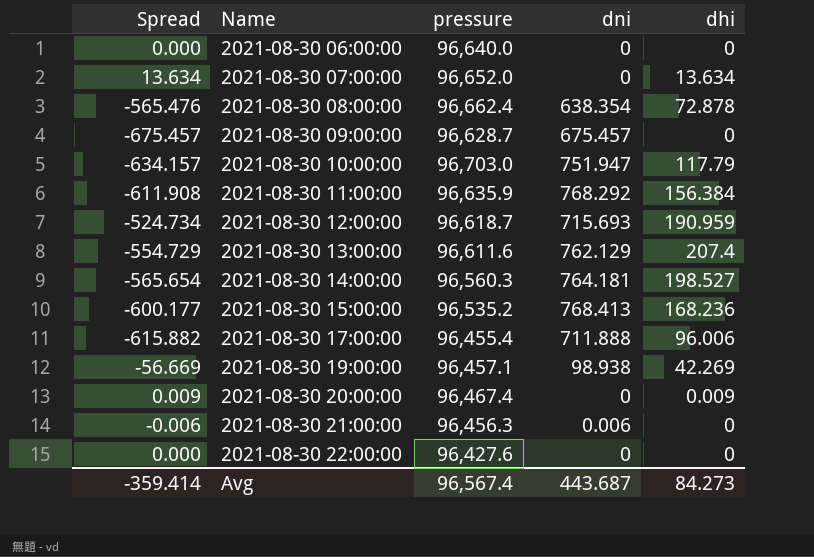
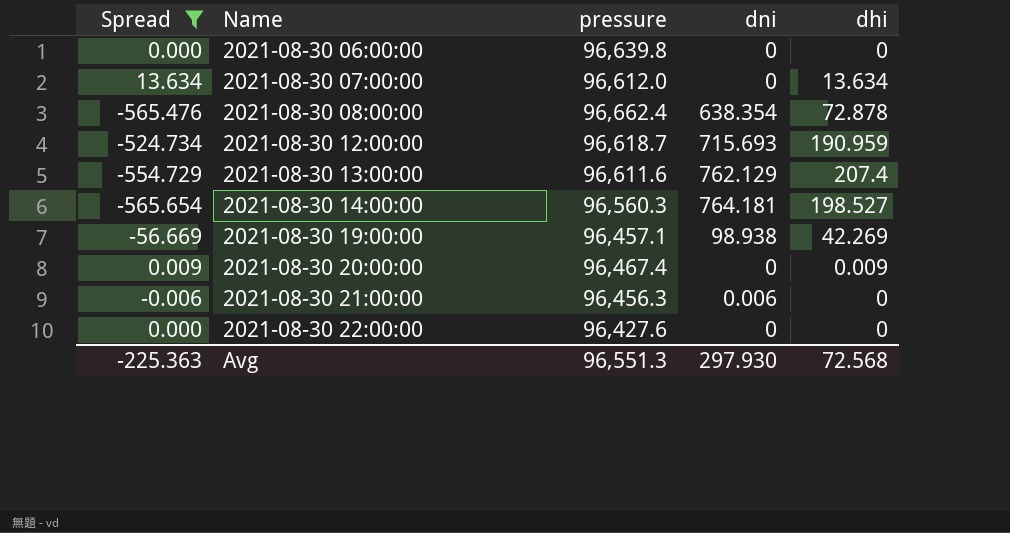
filter: none -> Spread >= -565.654
2021-08-30 06:00:00 | pressure: 96,640.0 -> 96,639.8
2021-08-30 07:00:00 | pressure: 96,652.0 -> 96,612.0
Avg | Spread: -359.414 -> -225.363
Avg | pressure: 96,567.4 -> 96,551.3
Avg | dni: 443.687 -> 297.930
Avg | dhi: 84.273 -> 72.568

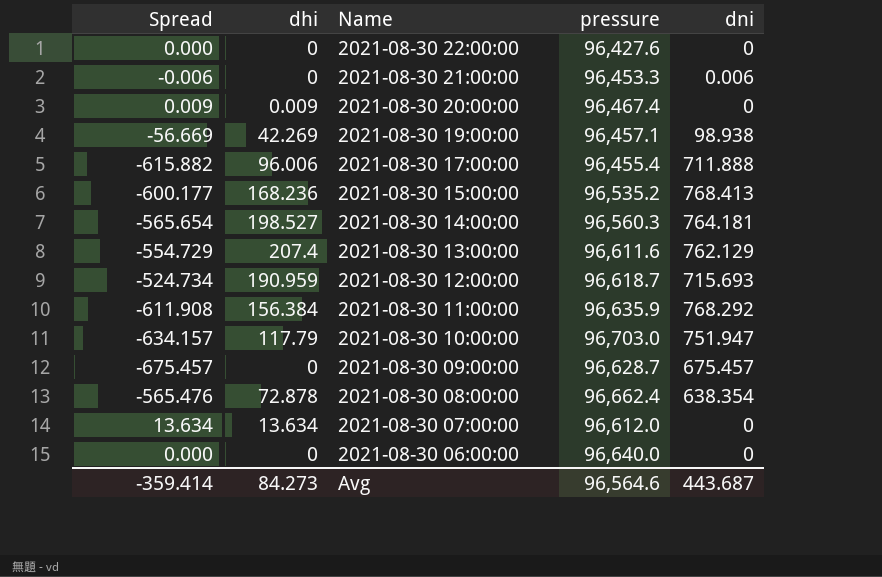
filter: Spread >= -565.654 -> none
row order: Name ascending -> Name descending
column dhi | position: 5 -> 2
2021-08-30 21:00:00 | pressure: 96,456.3 -> 96,453.3
2021-08-30 06:00:00 | pressure: 96,639.8 -> 96,640.0
Avg | Spread: -225.363 -> -359.414
Avg | dhi: 72.568 -> 84.273
Avg | pressure: 96,551.3 -> 96,564.6
Avg | dni: 297.930 -> 443.687

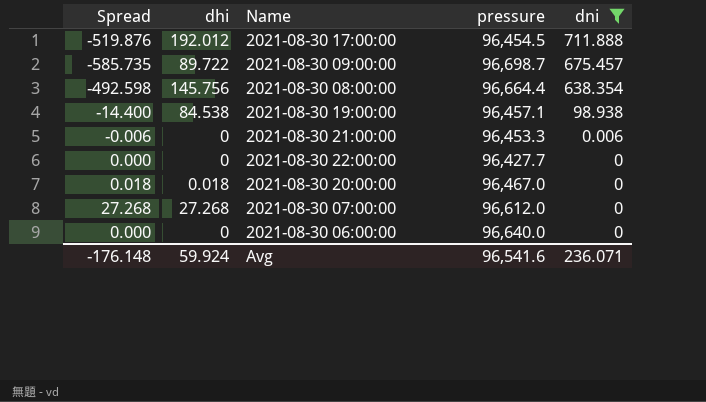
filter: none -> dni <= 711.888
row order: Name descending -> dni descending
2021-08-30 17:00:00 | Spread: -615.882 -> -519.876
2021-08-30 17:00:00 | dhi: 96.006 -> 192.012
2021-08-30 17:00:00 | pressure: 96,455.4 -> 96,454.5
2021-08-30 09:00:00 | Spread: -675.457 -> -585.735
2021-08-30 09:00:00 | dhi: 0 -> 89.722
2021-08-30 09:00:00 | pressure: 96,628.7 -> 96,698.7
2021-08-30 08:00:00 | Spread: -565.476 -> -492.598
2021-08-30 08:00:00 | dhi: 72.878 -> 145.756
2021-08-30 08:00:00 | pressure: 96,662.4 -> 96,664.4
2021-08-30 19:00:00 | Spread: -56.669 -> -14.400
2021-08-30 19:00:00 | dhi: 42.269 -> 84.538
2021-08-30 22:00:00 | pressure: 96,427.6 -> 96,427.7
2021-08-30 20:00:00 | Spread: 0.009 -> 0.018
2021-08-30 20:00:00 | dhi: 0.009 -> 0.018
2021-08-30 20:00:00 | pressure: 96,467.4 -> 96,467.0
2021-08-30 07:00:00 | Spread: 13.634 -> 27.268
2021-08-30 07:00:00 | dhi: 13.634 -> 27.268
Avg | Spread: -359.414 -> -176.148
Avg | dhi: 84.273 -> 59.924
Avg | pressure: 96,564.6 -> 96,541.6
Avg | dni: 443.687 -> 236.071

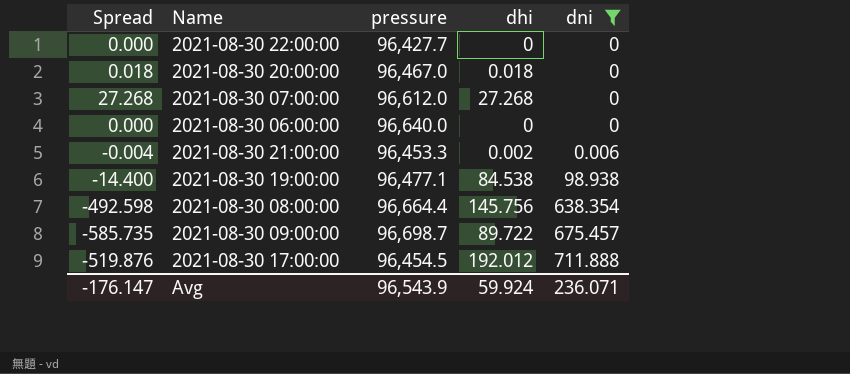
row order: dni descending -> dni ascending
column dhi | position: 2 -> 4
2021-08-30 21:00:00 | Spread: -0.006 -> -0.004
2021-08-30 21:00:00 | dhi: 0 -> 0.002
2021-08-30 19:00:00 | pressure: 96,457.1 -> 96,477.1
Avg | Spread: -176.148 -> -176.147
Avg | pressure: 96,541.6 -> 96,543.9

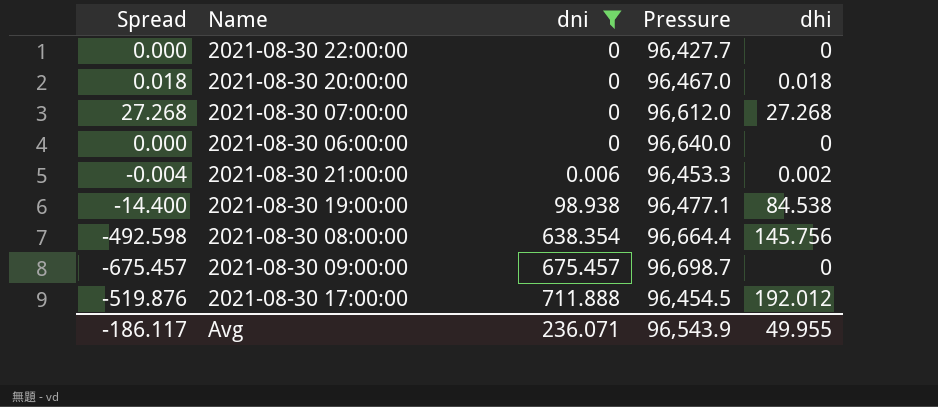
column dni | position: 5 -> 3
column name: pressure -> Pressure
2021-08-30 09:00:00 | Spread: -585.735 -> -675.457
2021-08-30 09:00:00 | dhi: 89.722 -> 0
Avg | Spread: -176.147 -> -186.117
Avg | dhi: 59.924 -> 49.955

